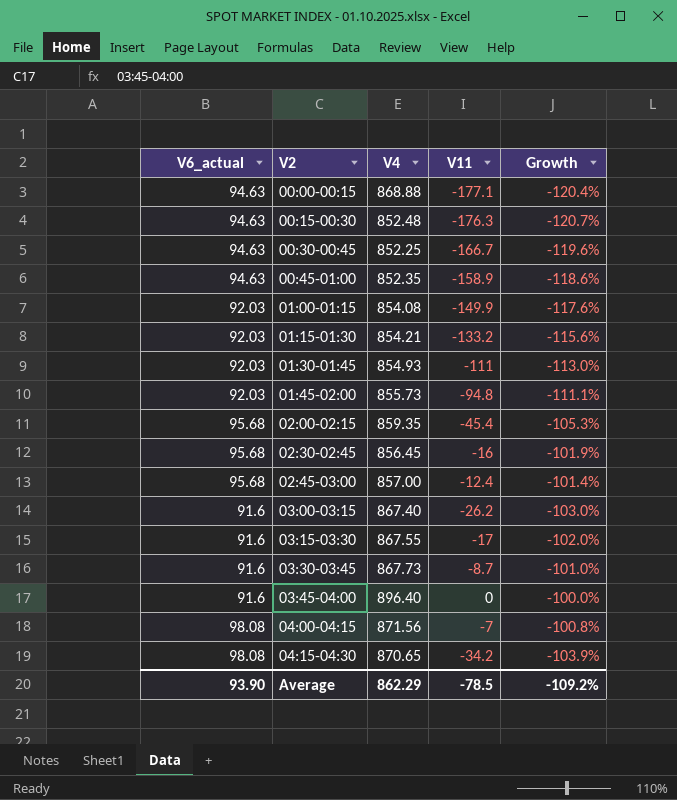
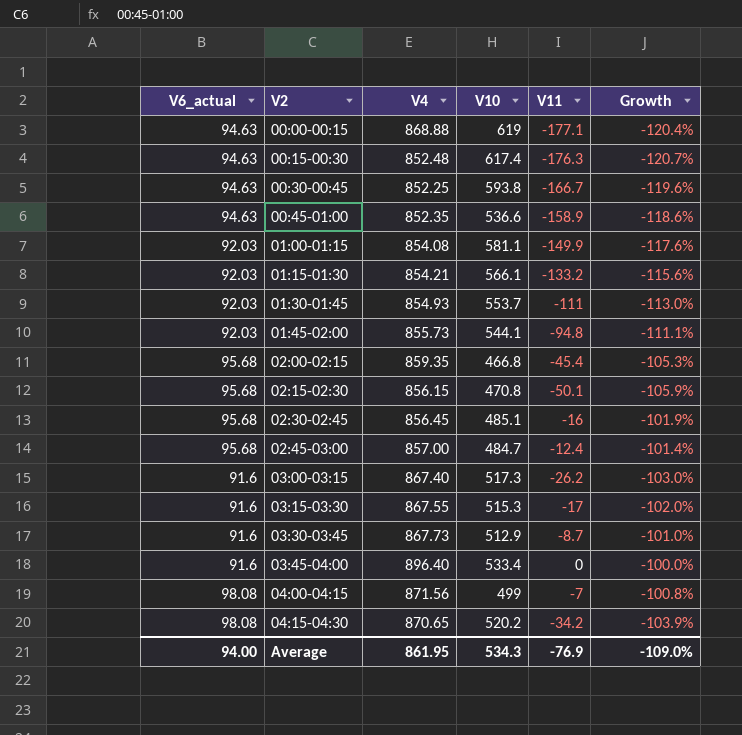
column V10 | position: none -> 4
row 02:15-02:30: none -> 95.68 | 856.15 | 470.8 | -50.1 | -105.9%
Average | V6_actual: 93.90 -> 94.00
Average | V4: 862.29 -> 861.95
Average | V11: -78.5 -> -76.9
Average | Growth: -109.2% -> -109.0%

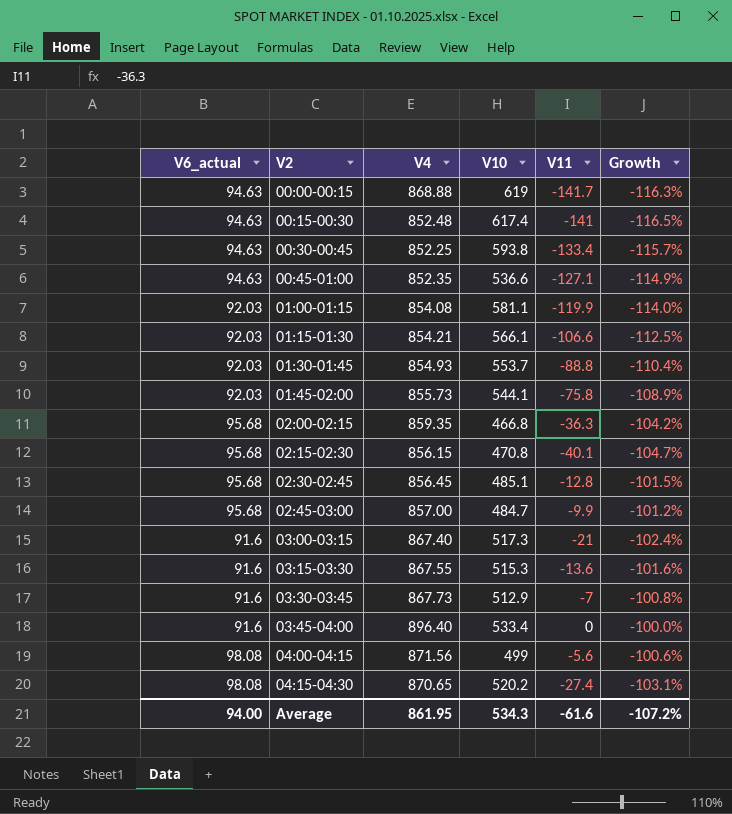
00:00-00:15 | V11: -177.1 -> -141.7
00:00-00:15 | Growth: -120.4% -> -116.3%
00:15-00:30 | V11: -176.3 -> -141
00:15-00:30 | Growth: -120.7% -> -116.5%
00:30-00:45 | V11: -166.7 -> -133.4
00:30-00:45 | Growth: -119.6% -> -115.7%
00:45-01:00 | V11: -158.9 -> -127.1
00:45-01:00 | Growth: -118.6% -> -114.9%
01:00-01:15 | V11: -149.9 -> -119.9
01:00-01:15 | Growth: -117.6% -> -114.0%
01:15-01:30 | V11: -133.2 -> -106.6
01:15-01:30 | Growth: -115.6% -> -112.5%
01:30-01:45 | V11: -111 -> -88.8
01:30-01:45 | Growth: -113.0% -> -110.4%
01:45-02:00 | V11: -94.8 -> -75.8
01:45-02:00 | Growth: -111.1% -> -108.9%
02:00-02:15 | V11: -45.4 -> -36.3
02:00-02:15 | Growth: -105.3% -> -104.2%
02:15-02:30 | V11: -50.1 -> -40.1
02:15-02:30 | Growth: -105.9% -> -104.7%
02:30-02:45 | V11: -16 -> -12.8
02:30-02:45 | Growth: -101.9% -> -101.5%
02:45-03:00 | V11: -12.4 -> -9.9
02:45-03:00 | Growth: -101.4% -> -101.2%
03:00-03:15 | V11: -26.2 -> -21
03:00-03:15 | Growth: -103.0% -> -102.4%
03:15-03:30 | V11: -17 -> -13.6
03:15-03:30 | Growth: -102.0% -> -101.6%
03:30-03:45 | V11: -8.7 -> -7
03:30-03:45 | Growth: -101.0% -> -100.8%
04:00-04:15 | V11: -7 -> -5.6
04:00-04:15 | Growth: -100.8% -> -100.6%
04:15-04:30 | V11: -34.2 -> -27.4
04:15-04:30 | Growth: -103.9% -> -103.1%
Average | V11: -76.9 -> -61.6
Average | Growth: -109.0% -> -107.2%

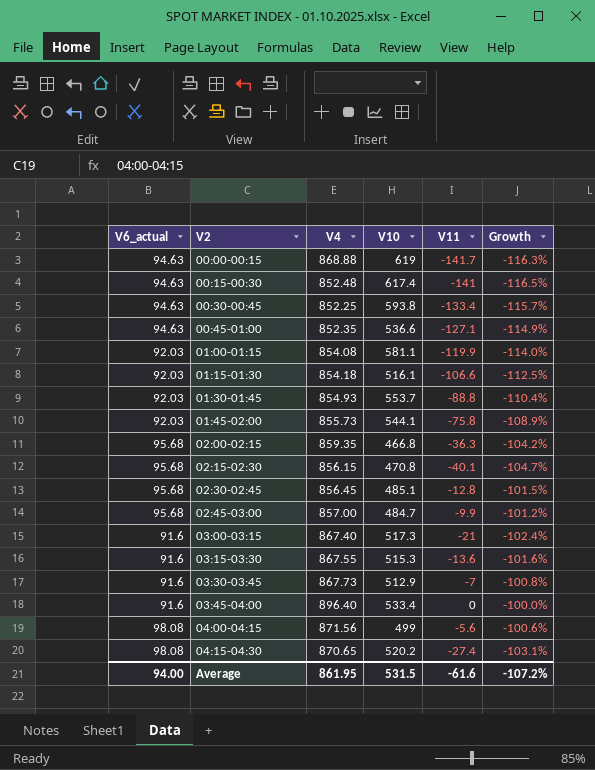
01:15-01:30 | V4: 854.21 -> 854.18
01:15-01:30 | V10: 566.1 -> 516.1
Average | V10: 534.3 -> 531.5

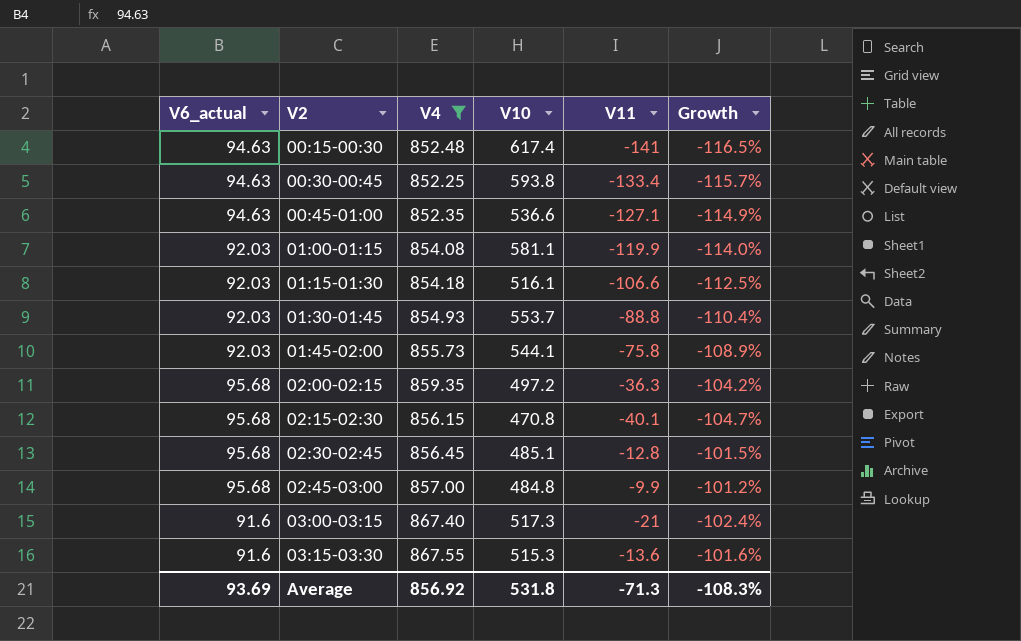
filter: none -> V4 <= 867.55
02:00-02:15 | V10: 466.8 -> 497.2
02:45-03:00 | V10: 484.7 -> 484.8
Average | V6_actual: 94.00 -> 93.69
Average | V4: 861.95 -> 856.92
Average | V10: 531.5 -> 531.8
Average | V11: -61.6 -> -71.3
Average | Growth: -107.2% -> -108.3%

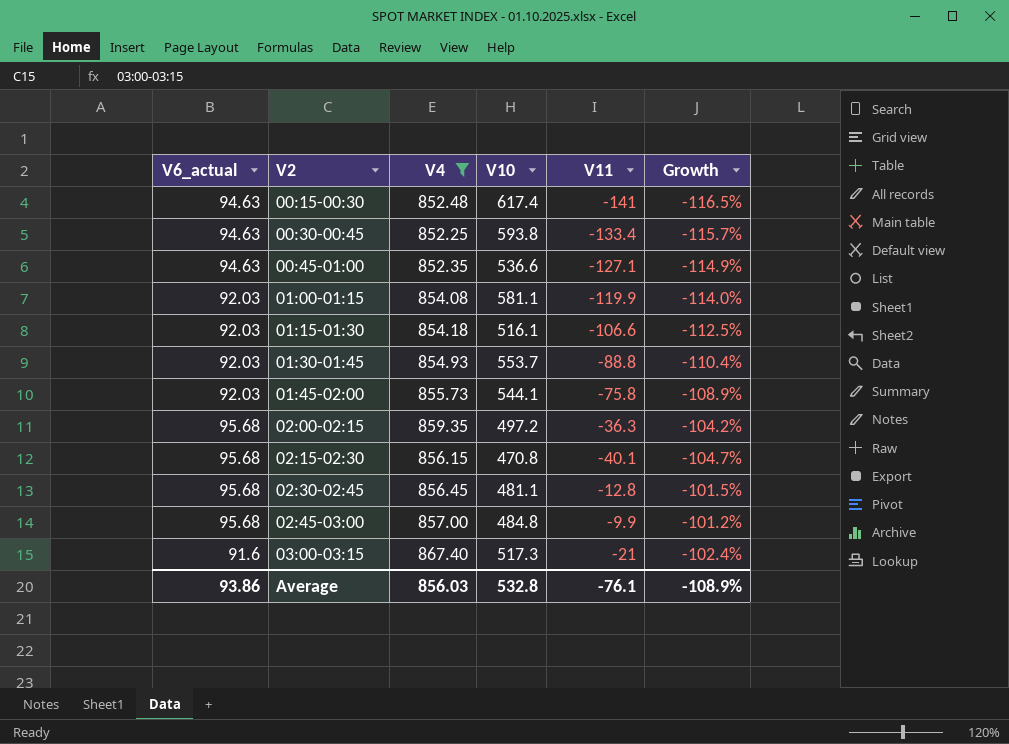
row 03:15-03:30: 91.6 | 867.55 | 515.3 | -13.6 | -101.6% -> none
02:30-02:45 | V10: 485.1 -> 481.1
Average | V6_actual: 93.69 -> 93.86
Average | V4: 856.92 -> 856.03
Average | V10: 531.8 -> 532.8
Average | V11: -71.3 -> -76.1
Average | Growth: -108.3% -> -108.9%

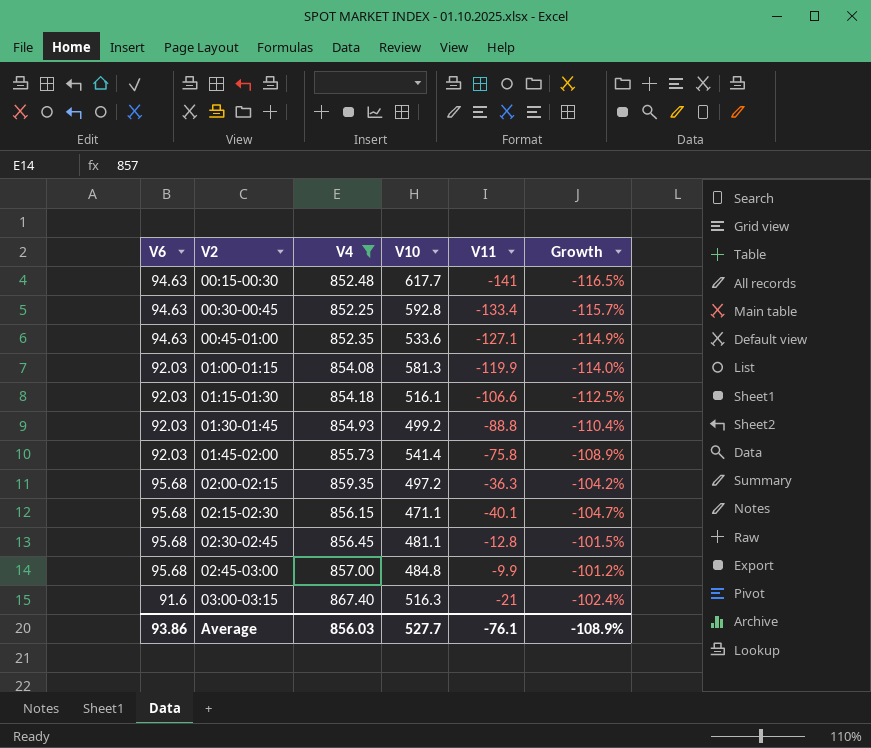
column name: V6_actual -> V6
00:15-00:30 | V10: 617.4 -> 617.7
00:30-00:45 | V10: 593.8 -> 592.8
00:45-01:00 | V10: 536.6 -> 533.6
01:00-01:15 | V10: 581.1 -> 581.3
01:30-01:45 | V10: 553.7 -> 499.2
01:45-02:00 | V10: 544.1 -> 541.4
02:15-02:30 | V10: 470.8 -> 471.1
03:00-03:15 | V10: 517.3 -> 516.3
Average | V10: 532.8 -> 527.7

